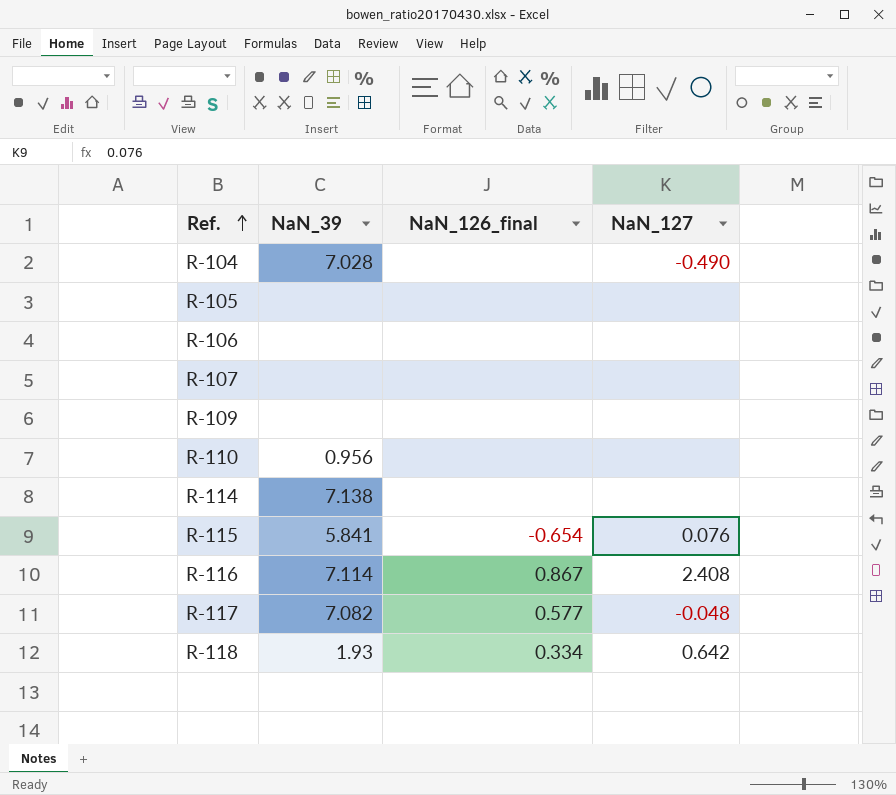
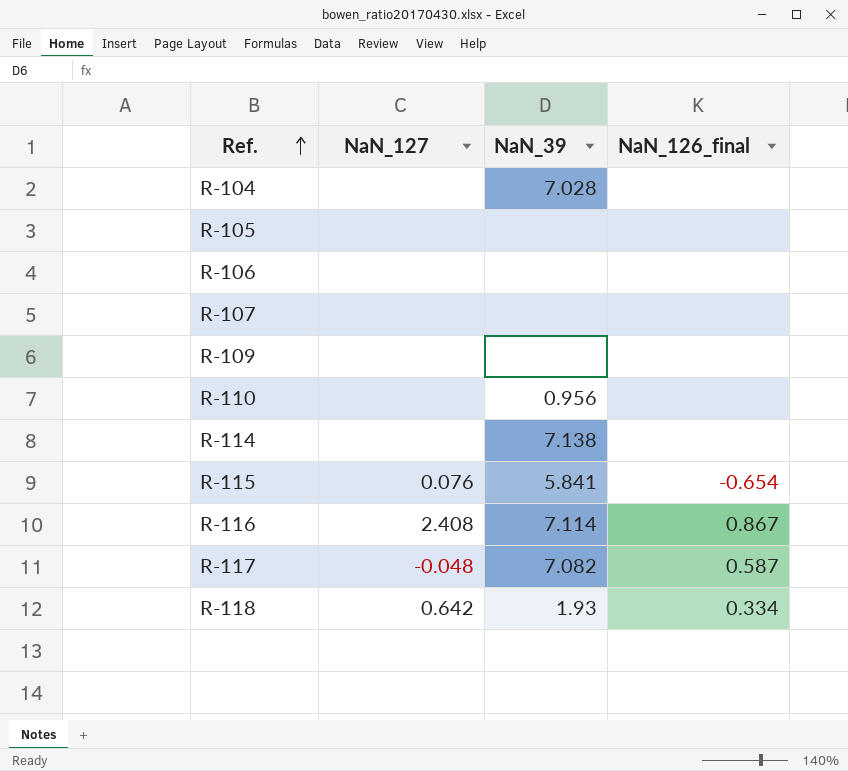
column NaN_127 | position: 4 -> 2
R-104 | NaN_127: -0.490 -> none
R-117 | NaN_126_final: 0.577 -> 0.587

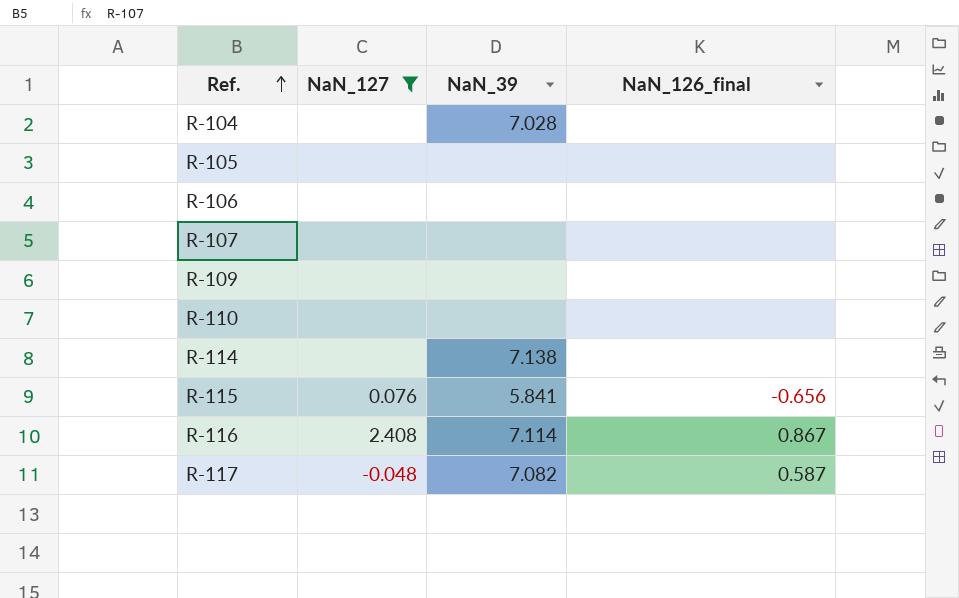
filter: none -> NaN_127 != 0.642
R-110 | NaN_39: 0.956 -> none
R-115 | NaN_126_final: -0.654 -> -0.656

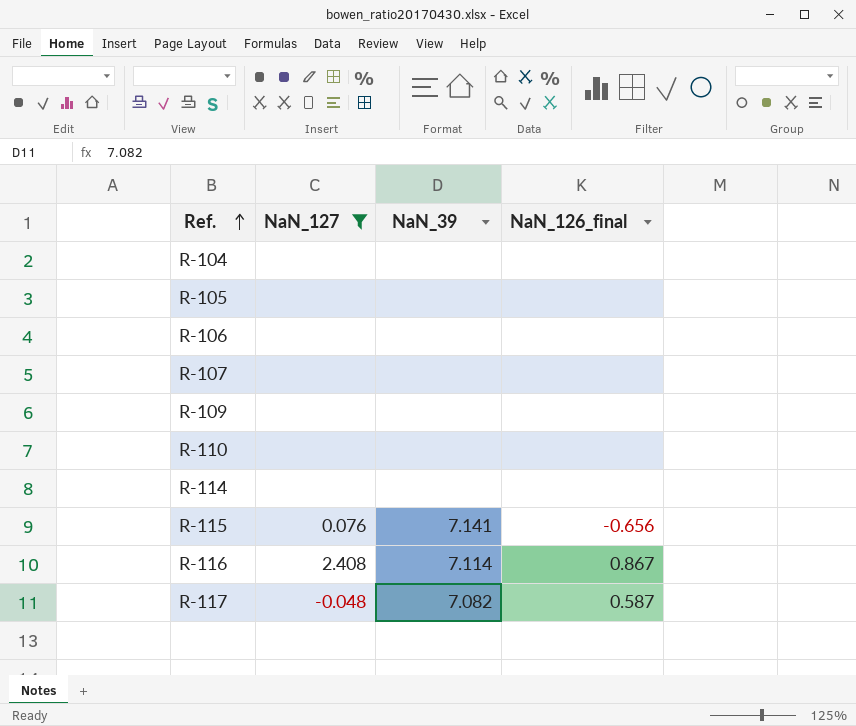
R-104 | NaN_39: 7.028 -> none
R-114 | NaN_39: 7.138 -> none
R-115 | NaN_39: 5.841 -> 7.141

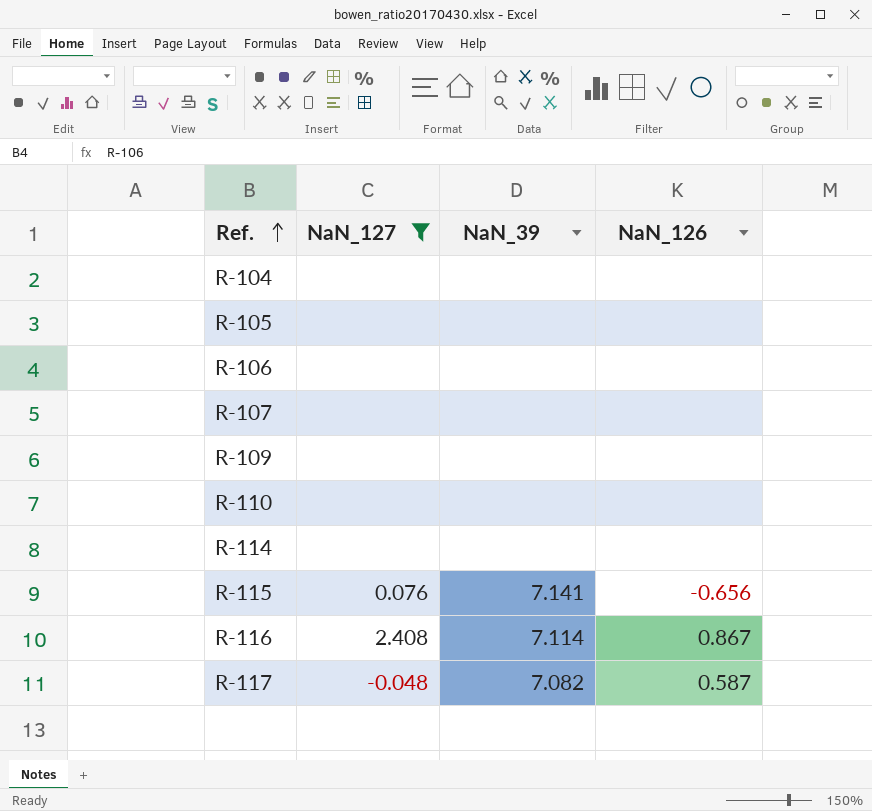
column name: NaN_126_final -> NaN_126

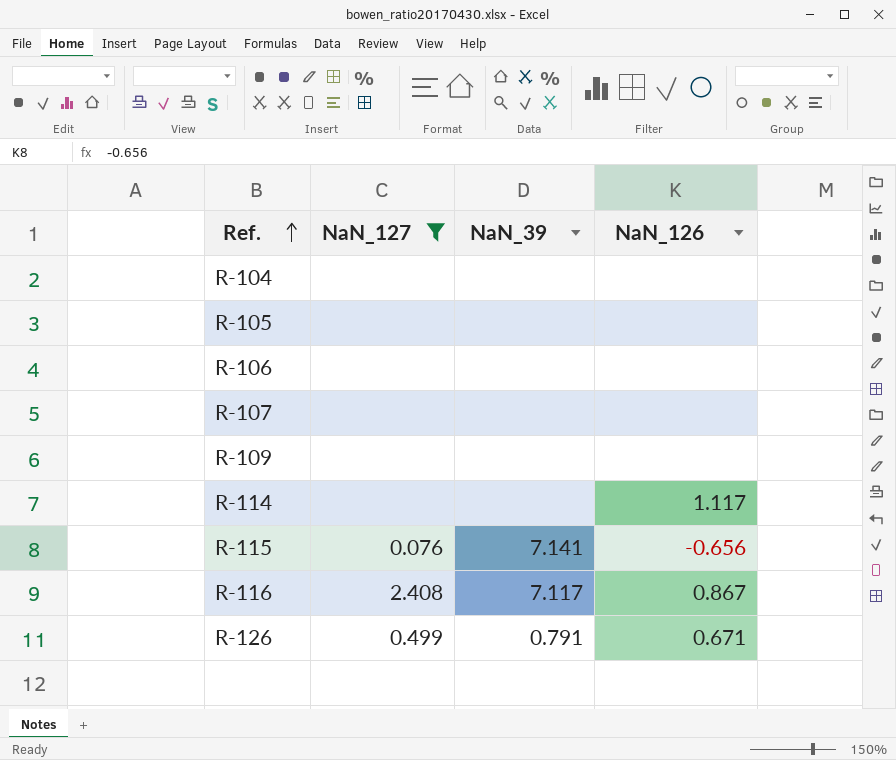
row R-110: none | none | none -> none
row R-117: -0.048 | 7.082 | 0.587 -> none
R-114 | NaN_126: none -> 1.117
R-116 | NaN_39: 7.114 -> 7.117
row R-126: none -> 0.499 | 0.791 | 0.671

